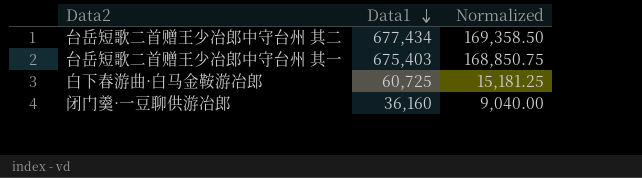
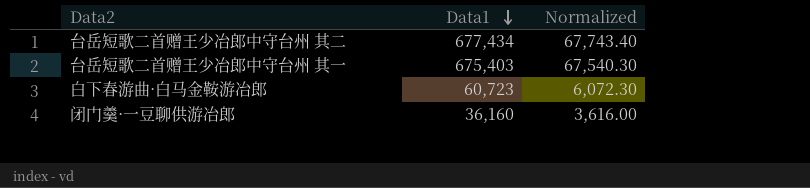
column Normalized | formula: [Data1] * 0.25 -> [Data1] * 0.1
白下春游曲·白马金鞍游冶郎 | Data1: 60,725 -> 60,723

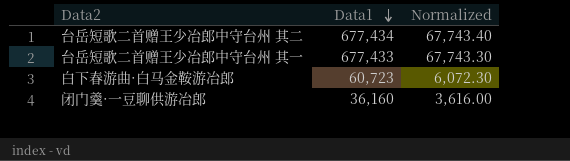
台岳短歌二首赠王少冶郎中守台州 其一 | Data1: 675,403 -> 677,433
台岳短歌二首赠王少冶郎中守台州 其一 | Normalized: 67,540.30 -> 67,743.30

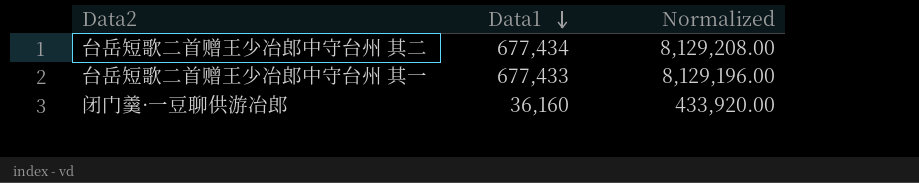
column Normalized | formula: [Data1] * 0.1 -> [Data1] * 12
row 白下春游曲·白马金鞍游冶郎: 60,723 | 6,072.30 -> none

